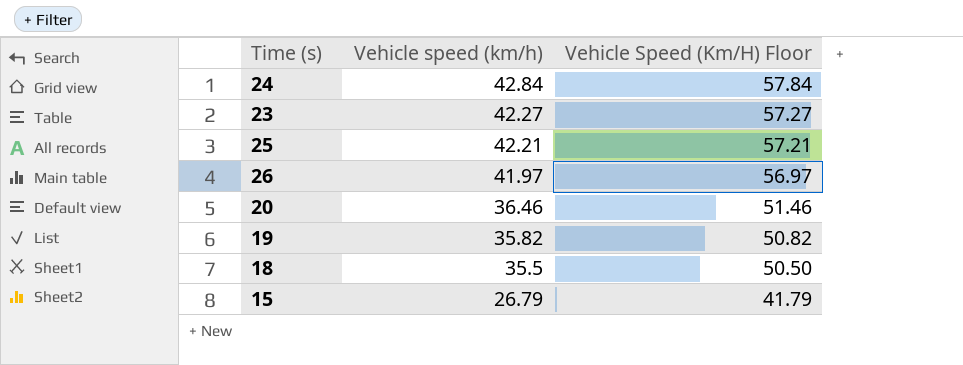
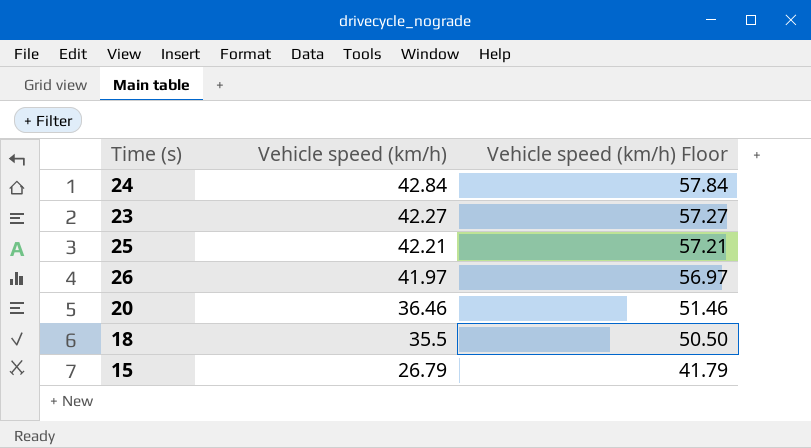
column name: Vehicle Speed (Km/H) Floor -> Vehicle speed (km/h) Floor
row 19: 35.82 | 50.82 -> none

